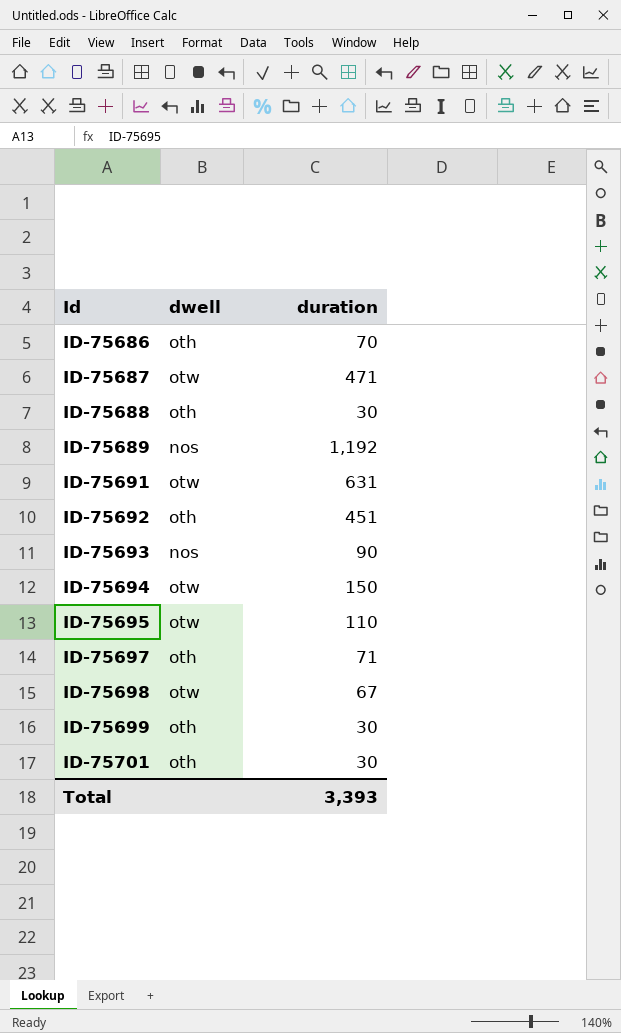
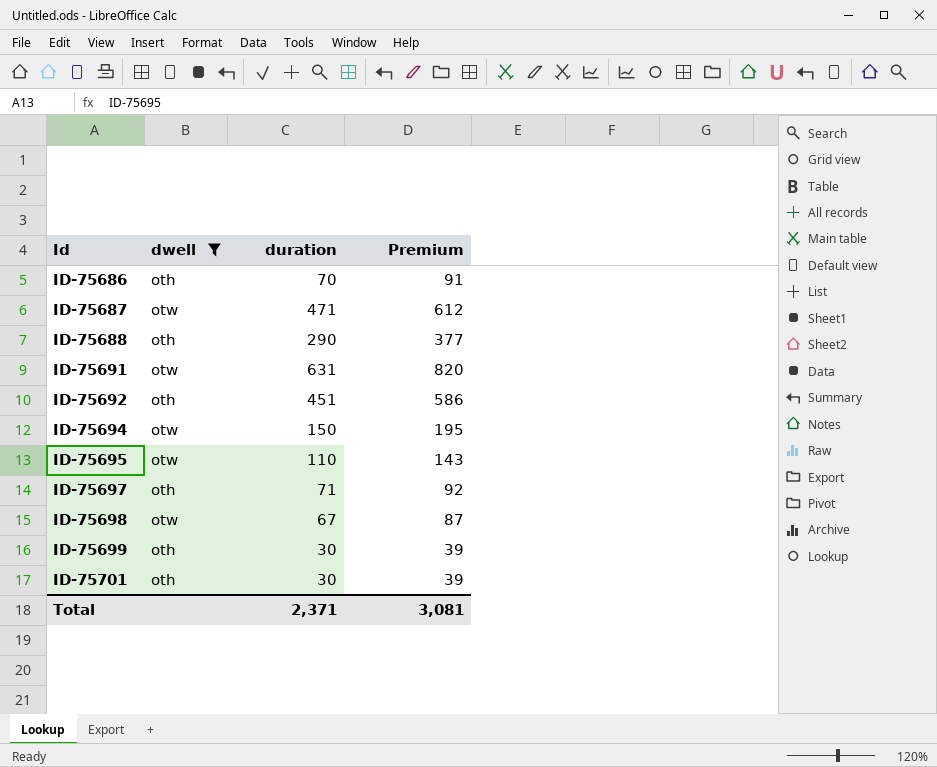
filter: none -> dwell != nos
column Premium | formula: none -> [duration] * 1.3
ID-75688 | duration: 30 -> 290
Total | duration: 3,393 -> 2,371

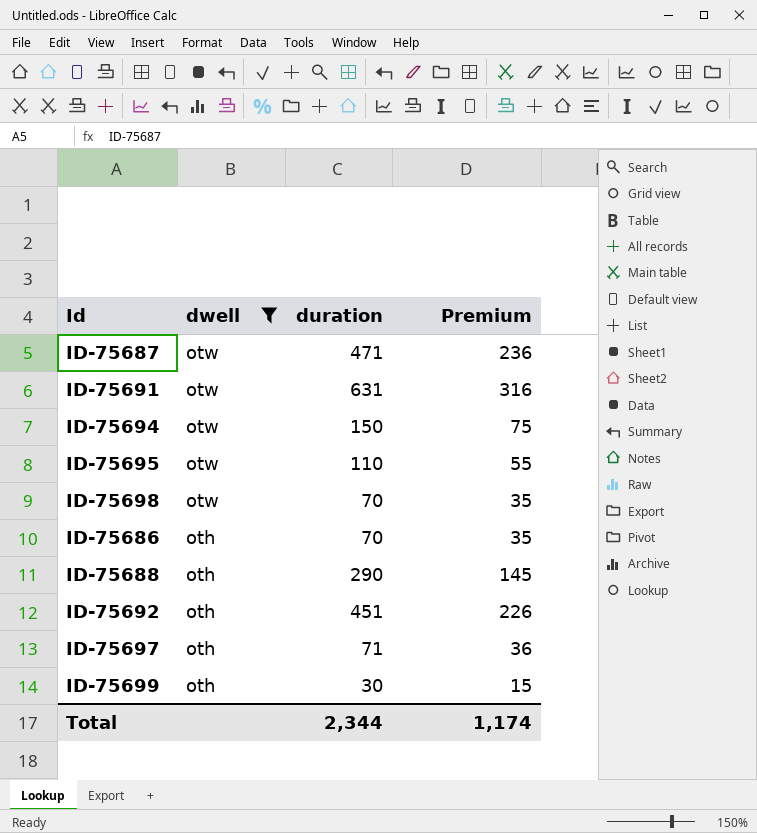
row order: Id ascending -> dwell descending
column Premium | formula: [duration] * 1.3 -> [duration] * 0.5
row ID-75701: oth | 30 | 39 -> none
ID-75698 | duration: 67 -> 70
Total | duration: 2,371 -> 2,344
Total | Premium: 3,081 -> 1,174

